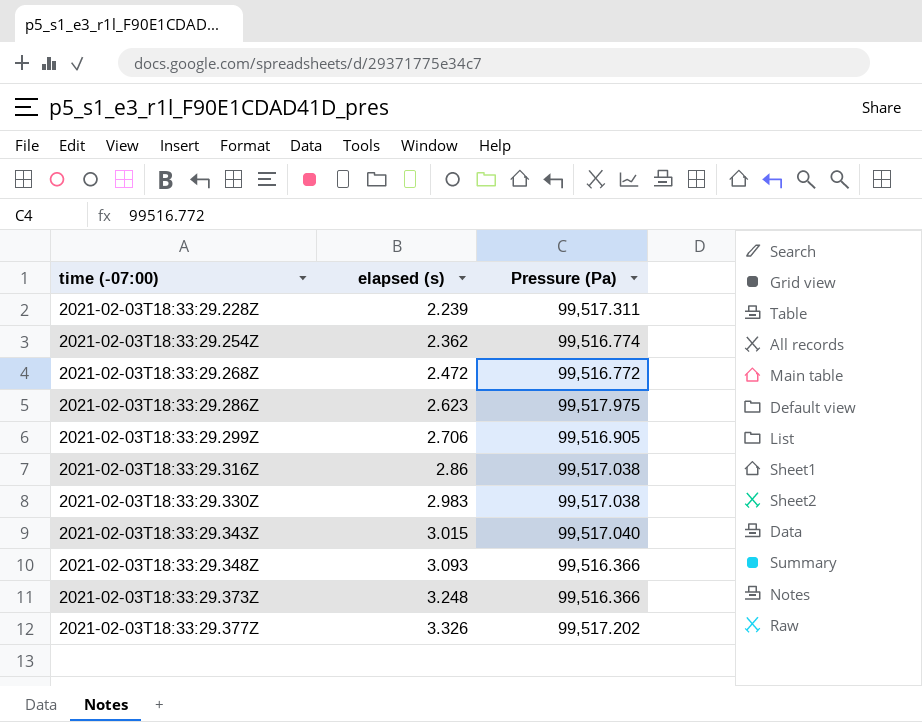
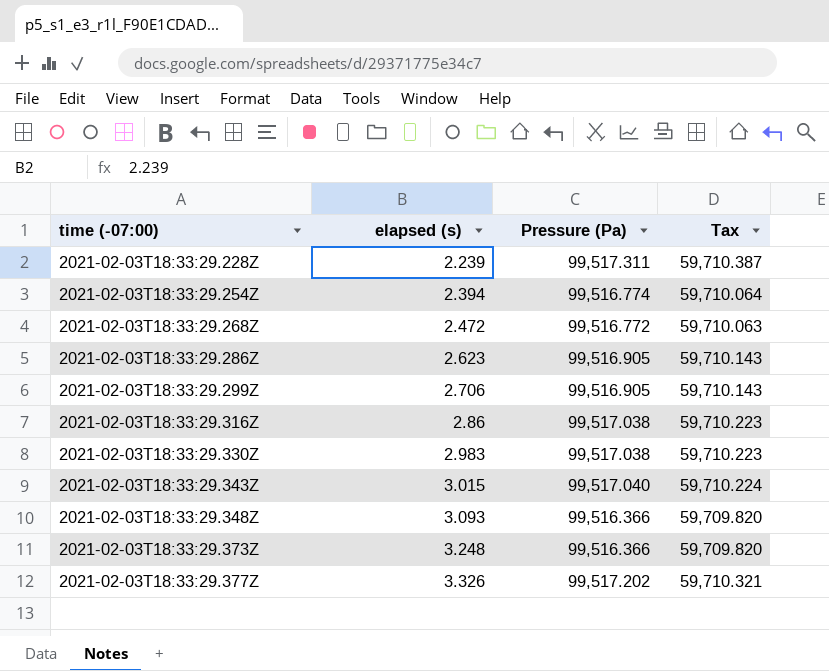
column Tax | formula: none -> [Pressure (Pa)] * 0.6
2021-02-03T18:33:29.254Z | elapsed (s): 2.362 -> 2.394
2021-02-03T18:33:29.286Z | Pressure (Pa): 99,517.975 -> 99,516.905

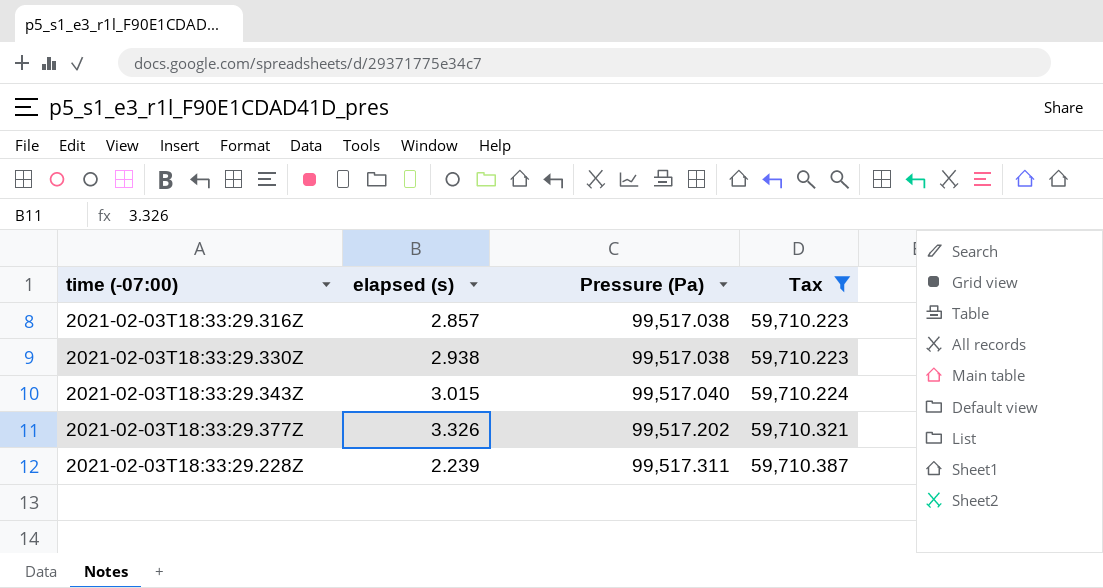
filter: none -> Tax >= 59,710.223
row order: time (-07:00) ascending -> Pressure (Pa) ascending
2021-02-03T18:33:29.316Z | elapsed (s): 2.86 -> 2.857
2021-02-03T18:33:29.330Z | elapsed (s): 2.983 -> 2.938

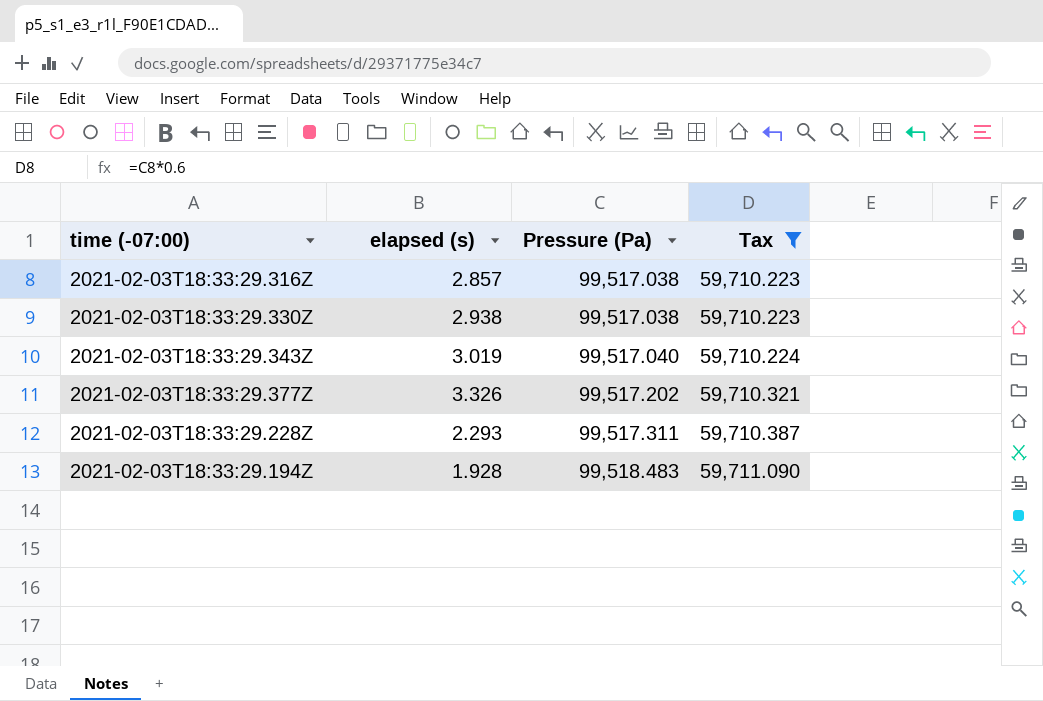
2021-02-03T18:33:29.343Z | elapsed (s): 3.015 -> 3.019
2021-02-03T18:33:29.228Z | elapsed (s): 2.239 -> 2.293
row 2021-02-03T18:33:29.194Z: none -> 1.928 | 99,518.483 | 59,711.090

